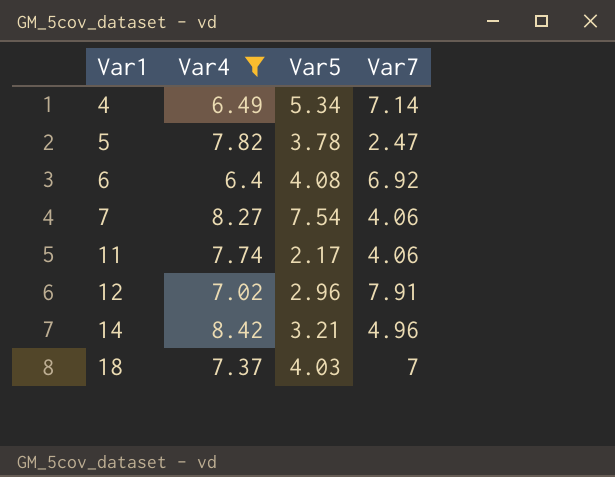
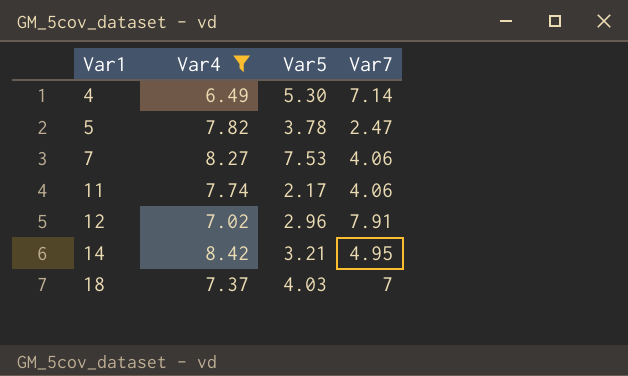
row 6: 6.4 | 4.08 | 6.92 -> none
4 | Var5: 5.34 -> 5.30
7 | Var5: 7.54 -> 7.53
14 | Var7: 4.96 -> 4.95

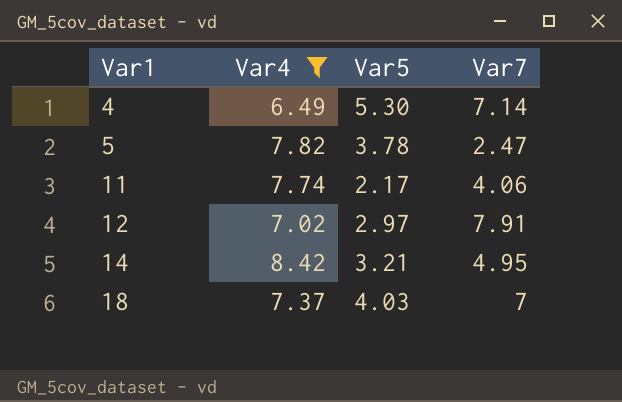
row 7: 8.27 | 7.53 | 4.06 -> none
12 | Var5: 2.96 -> 2.97

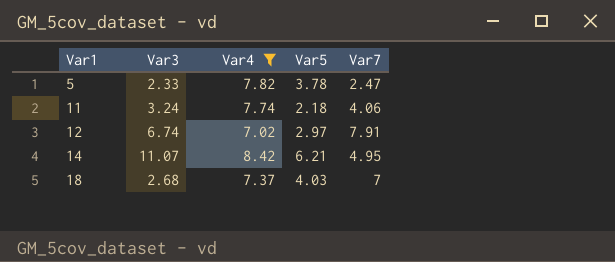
column Var3 | position: none -> 2
row 4: 6.49 | 5.30 | 7.14 -> none
11 | Var5: 2.17 -> 2.18
14 | Var5: 3.21 -> 6.21

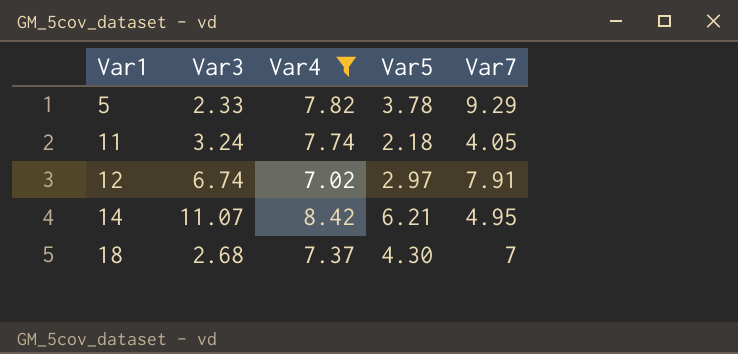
5 | Var7: 2.47 -> 9.29
11 | Var7: 4.06 -> 4.05
18 | Var5: 4.03 -> 4.30

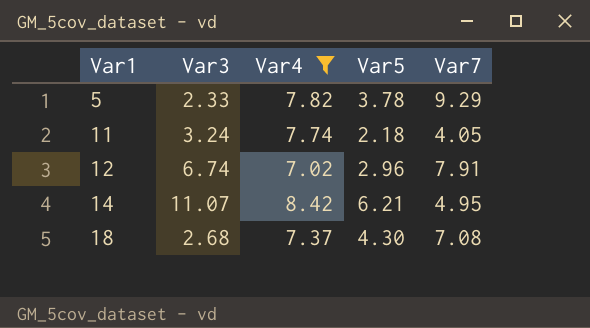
12 | Var5: 2.97 -> 2.96
18 | Var7: 7 -> 7.08

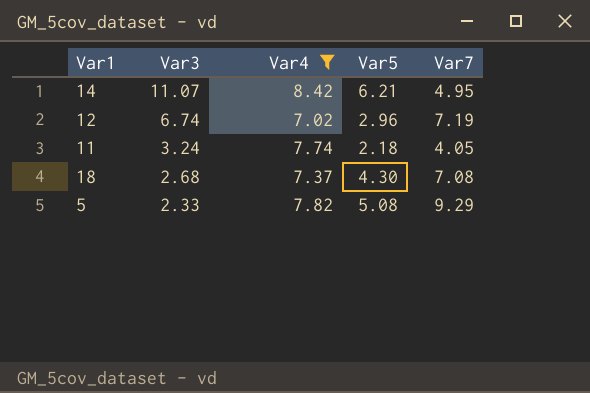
row order: Var1 ascending -> Var3 descending
12 | Var7: 7.91 -> 7.19
5 | Var5: 3.78 -> 5.08

